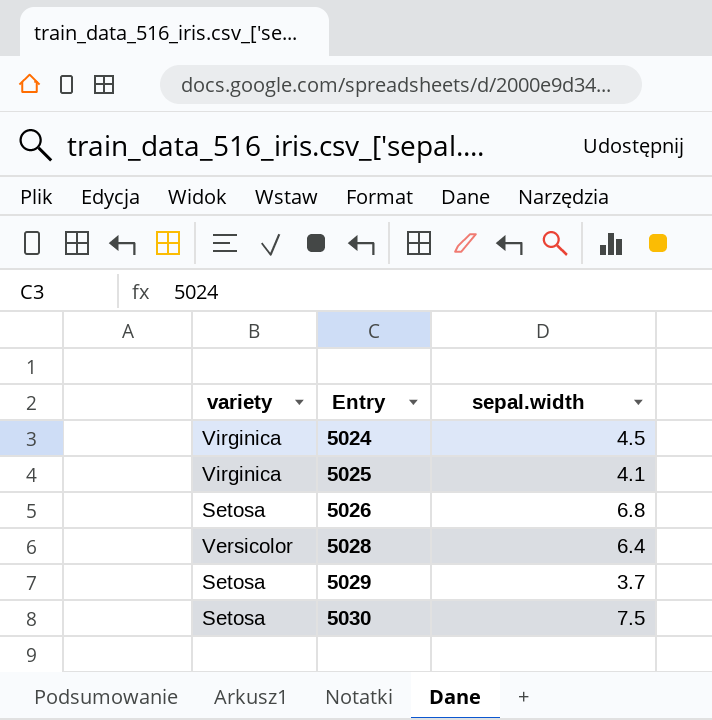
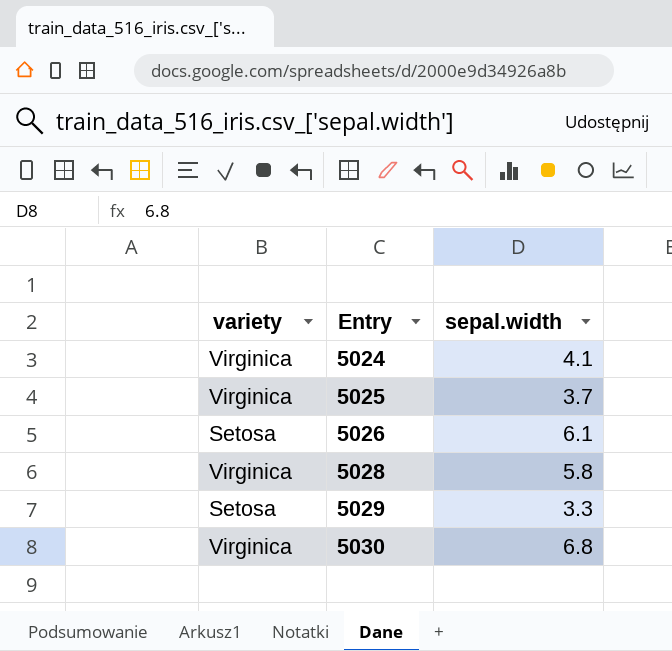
5024 | sepal.width: 4.5 -> 4.1
5025 | sepal.width: 4.1 -> 3.7
5026 | sepal.width: 6.8 -> 6.1
5028 | variety: Versicolor -> Virginica
5028 | sepal.width: 6.4 -> 5.8
5029 | sepal.width: 3.7 -> 3.3
5030 | variety: Setosa -> Virginica
5030 | sepal.width: 7.5 -> 6.8

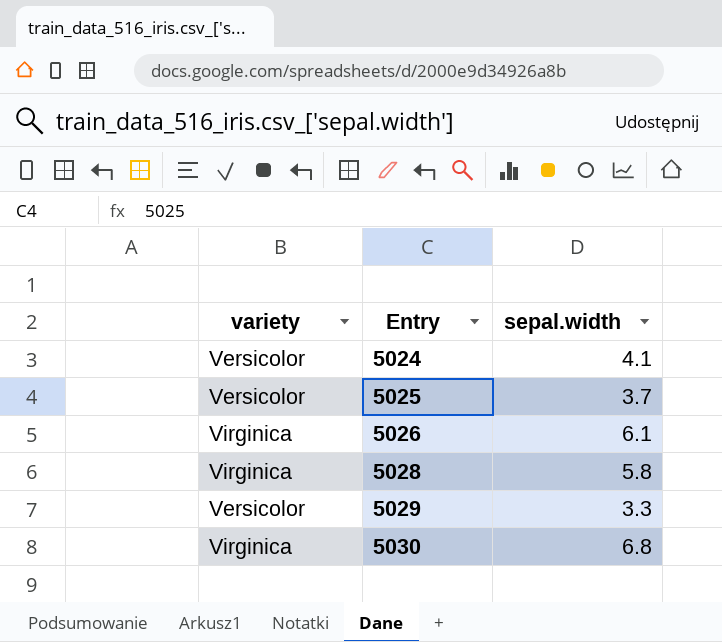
5024 | variety: Virginica -> Versicolor
5025 | variety: Virginica -> Versicolor
5026 | variety: Setosa -> Virginica
5029 | variety: Setosa -> Versicolor

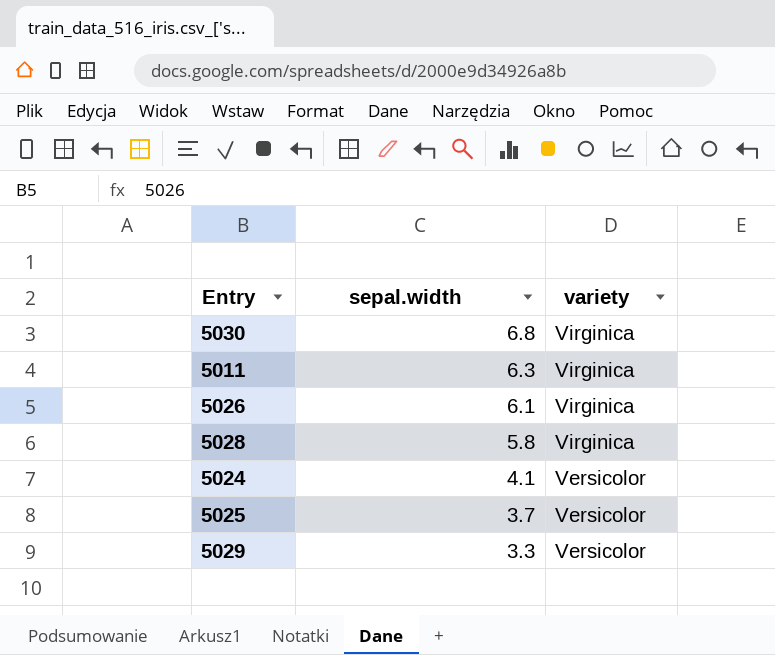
row order: Entry ascending -> sepal.width descending
column variety | position: 1 -> 3
row 5011: none -> 6.3 | Virginica

